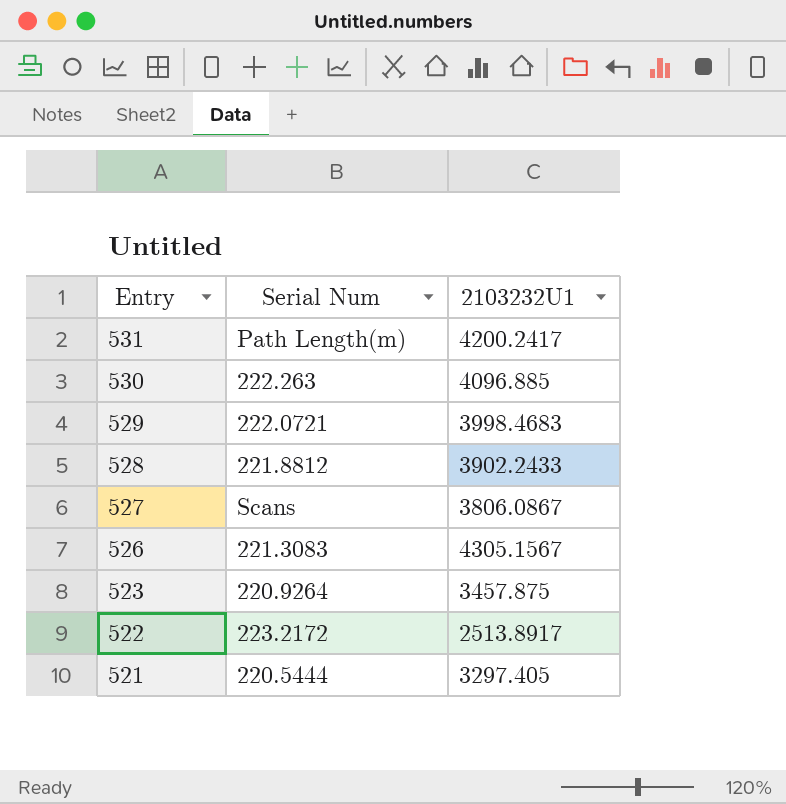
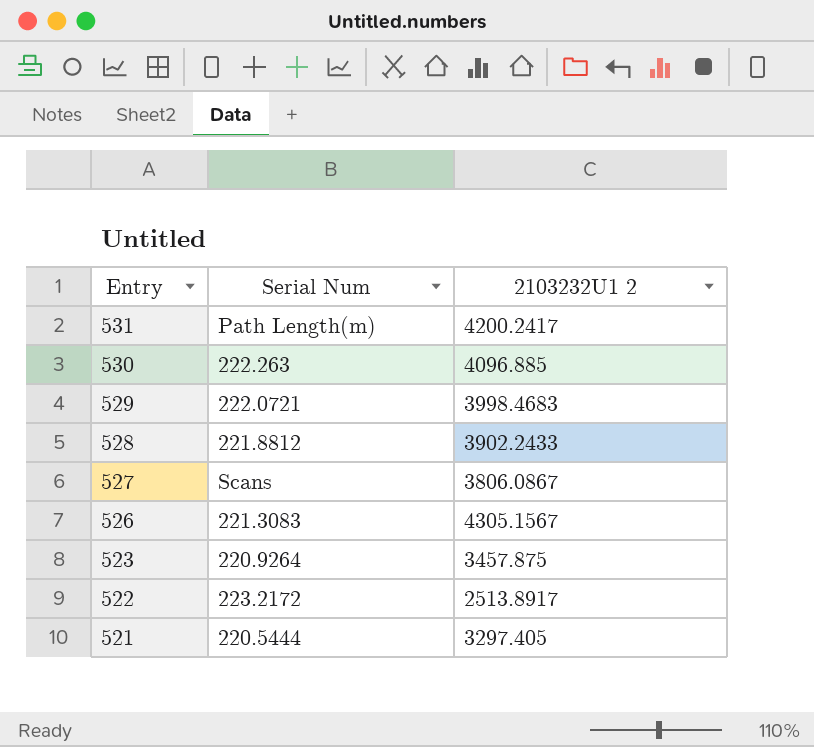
column name: 2103232U1 -> 2103232U1 2

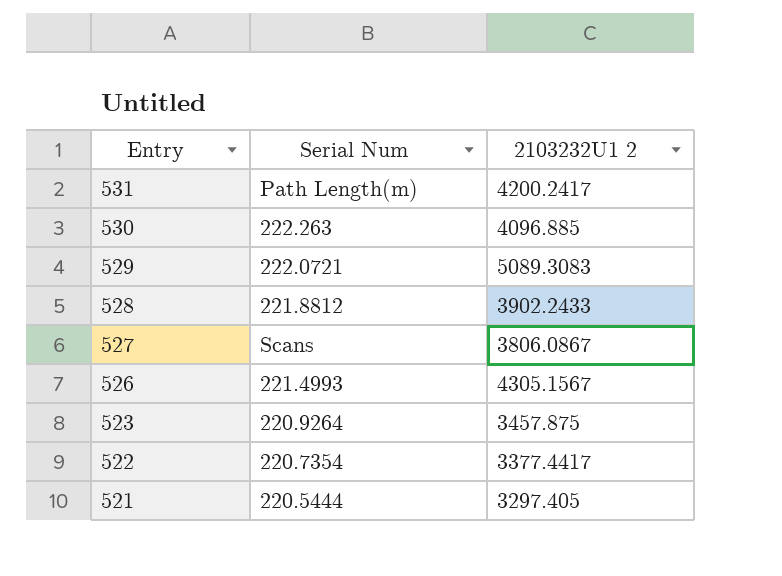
529 | 2103232U1 2: 3998.4683 -> 5089.3083
526 | Serial Num: 221.3083 -> 221.4993
522 | Serial Num: 223.2172 -> 220.7354
522 | 2103232U1 2: 2513.8917 -> 3377.4417

